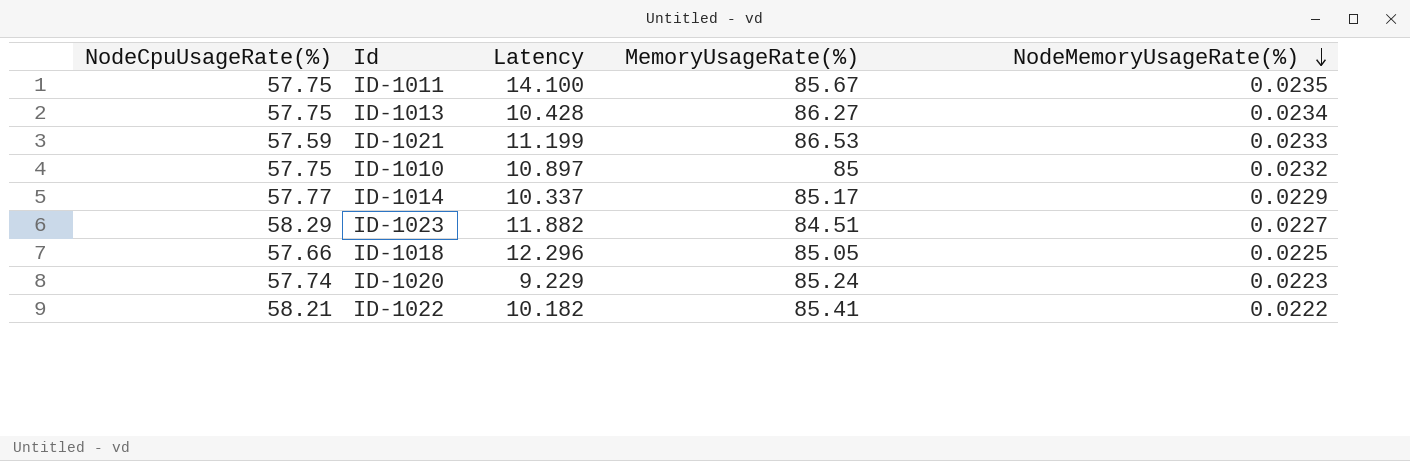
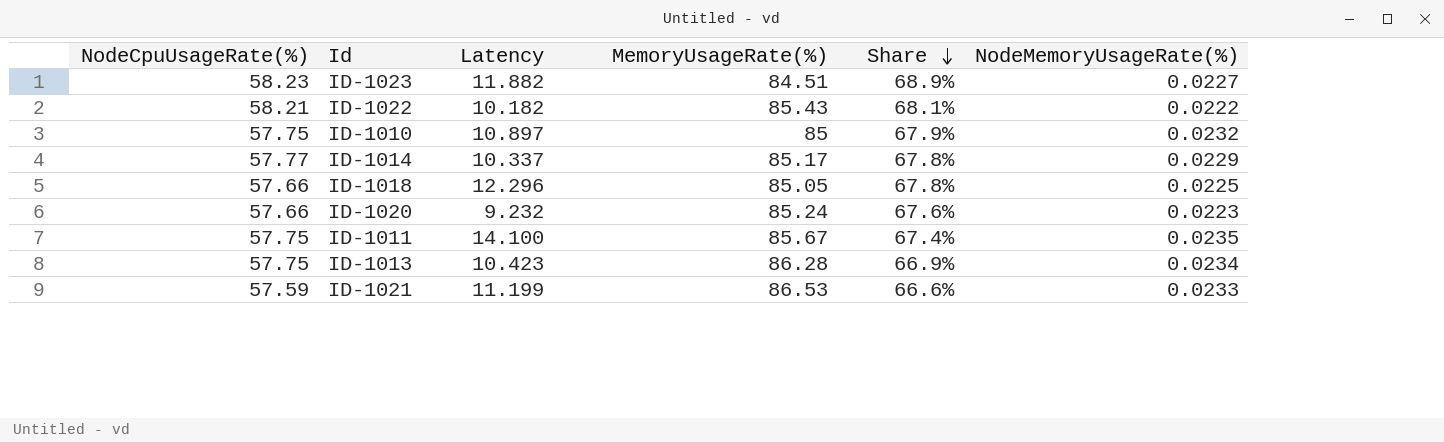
row order: NodeMemoryUsageRate(%) descending -> Share descending
column Share | formula: none -> [NodeCpuUsageRate(%)] / [MemoryUsageRate(%)]
ID-1023 | NodeCpuUsageRate(%): 58.29 -> 58.23
ID-1022 | MemoryUsageRate(%): 85.41 -> 85.43
ID-1020 | NodeCpuUsageRate(%): 57.74 -> 57.66
ID-1020 | Latency: 9.229 -> 9.232
ID-1013 | Latency: 10.428 -> 10.423
ID-1013 | MemoryUsageRate(%): 86.27 -> 86.28

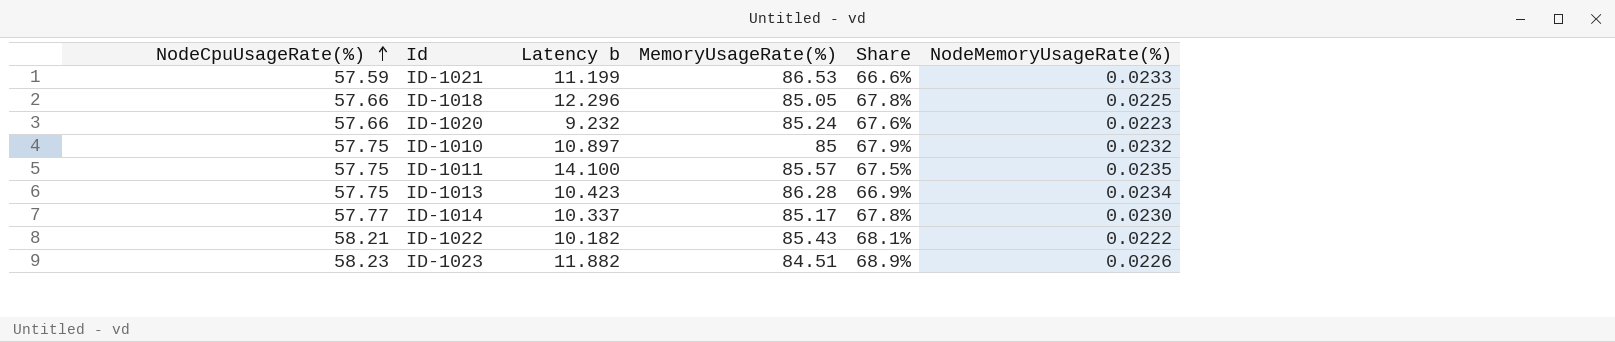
row order: Share descending -> NodeCpuUsageRate(%) ascending
column name: Latency -> Latency b
ID-1011 | MemoryUsageRate(%): 85.67 -> 85.57
ID-1011 | Share: 67.4% -> 67.5%
ID-1014 | NodeMemoryUsageRate(%): 0.0229 -> 0.0230
ID-1023 | NodeMemoryUsageRate(%): 0.0227 -> 0.0226

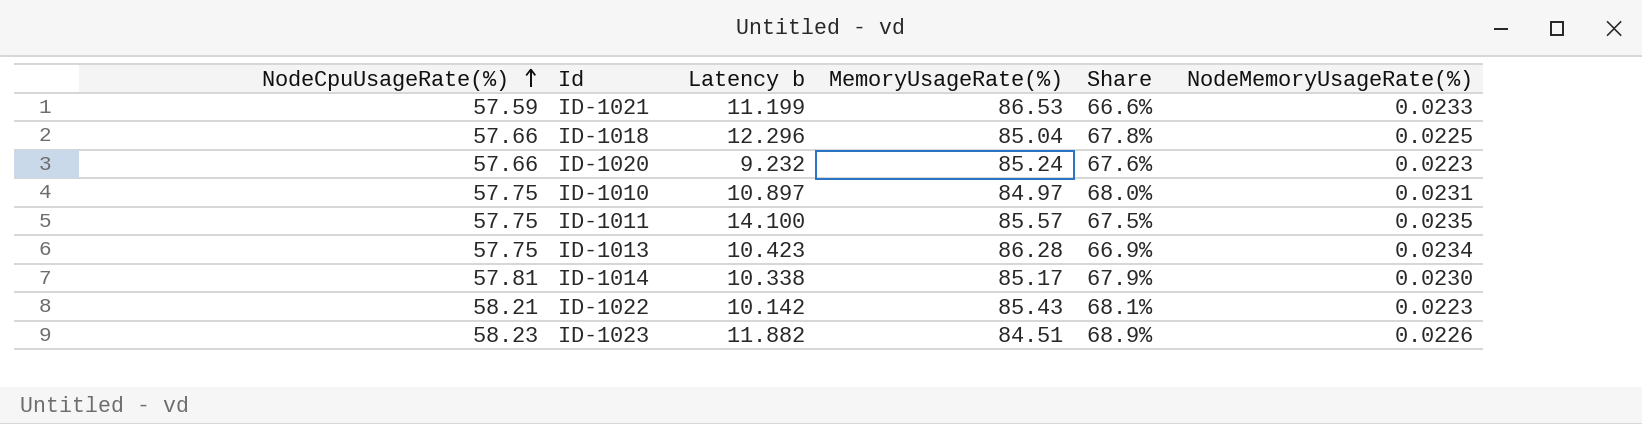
ID-1018 | MemoryUsageRate(%): 85.05 -> 85.04
ID-1010 | MemoryUsageRate(%): 85 -> 84.97
ID-1010 | Share: 67.9% -> 68.0%
ID-1010 | NodeMemoryUsageRate(%): 0.0232 -> 0.0231
ID-1014 | NodeCpuUsageRate(%): 57.77 -> 57.81
ID-1014 | Latency b: 10.337 -> 10.338
ID-1014 | Share: 67.8% -> 67.9%
ID-1022 | Latency b: 10.182 -> 10.142
ID-1022 | NodeMemoryUsageRate(%): 0.0222 -> 0.0223

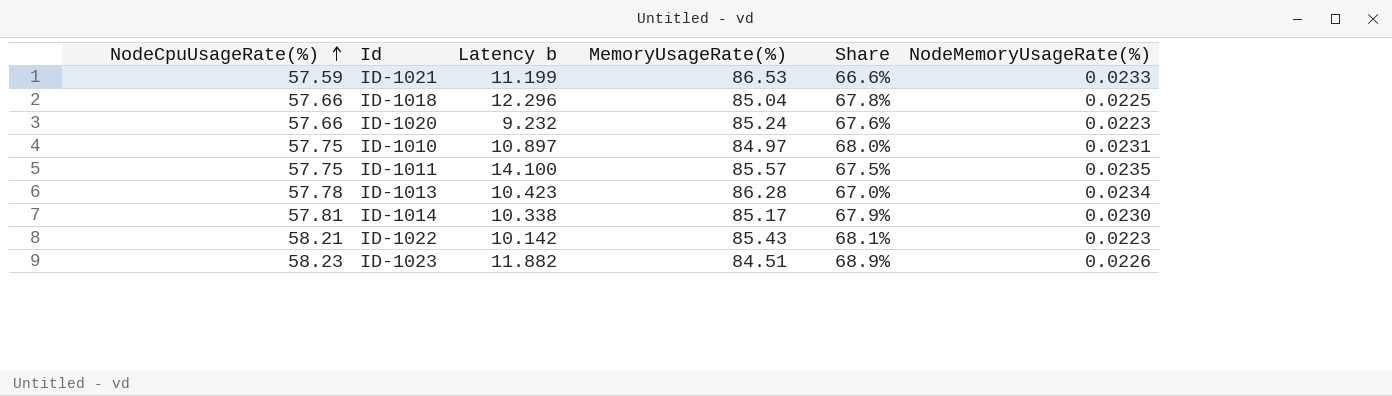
ID-1013 | NodeCpuUsageRate(%): 57.75 -> 57.78
ID-1013 | Share: 66.9% -> 67.0%

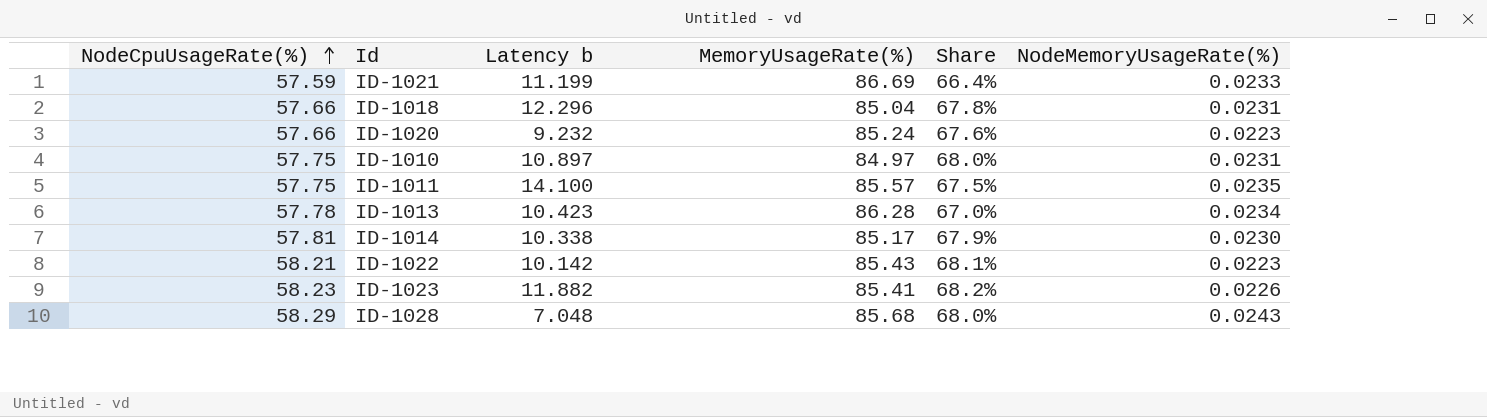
ID-1021 | MemoryUsageRate(%): 86.53 -> 86.69
ID-1021 | Share: 66.6% -> 66.4%
ID-1018 | NodeMemoryUsageRate(%): 0.0225 -> 0.0231
ID-1023 | MemoryUsageRate(%): 84.51 -> 85.41
ID-1023 | Share: 68.9% -> 68.2%
row ID-1028: none -> 58.29 | 7.048 | 85.68 | 68.0% | 0.0243

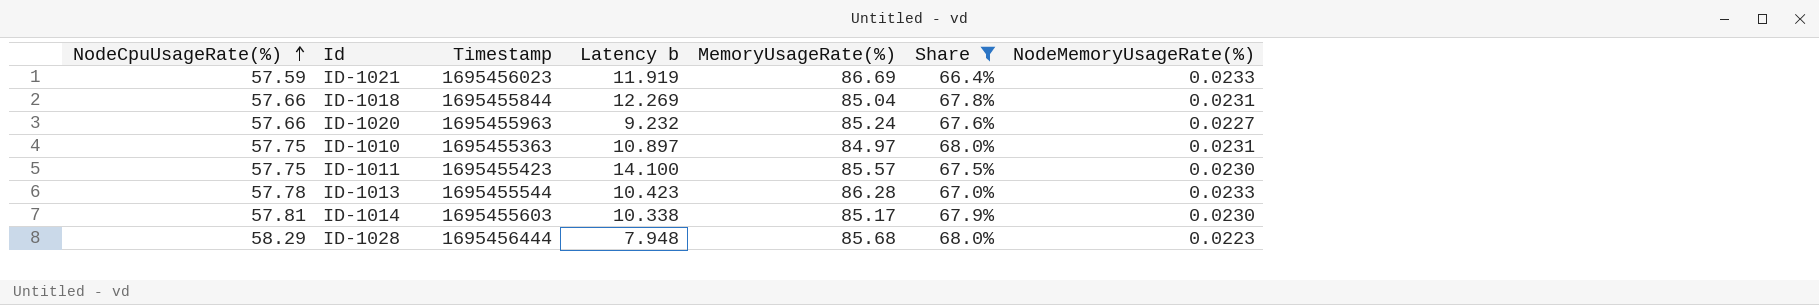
filter: none -> Share <= 68.0%
column Timestamp | position: none -> 3
ID-1021 | Latency b: 11.199 -> 11.919
ID-1018 | Latency b: 12.296 -> 12.269
ID-1020 | NodeMemoryUsageRate(%): 0.0223 -> 0.0227
ID-1011 | NodeMemoryUsageRate(%): 0.0235 -> 0.0230
ID-1013 | NodeMemoryUsageRate(%): 0.0234 -> 0.0233
ID-1028 | Latency b: 7.048 -> 7.948
ID-1028 | NodeMemoryUsageRate(%): 0.0243 -> 0.0223

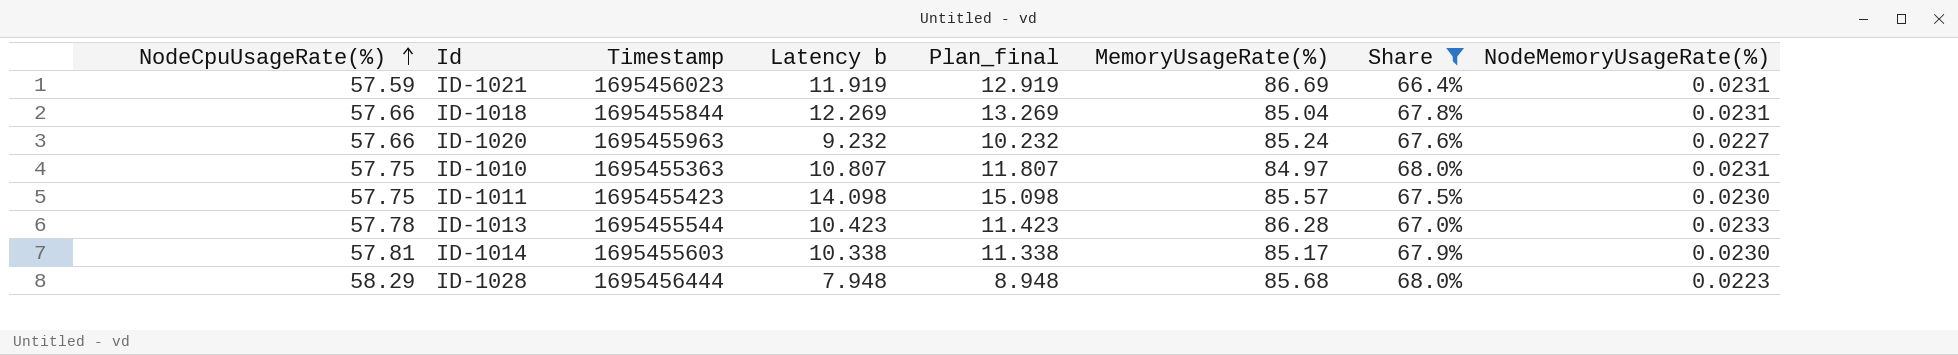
column Plan_final | formula: none -> [Latency b] + 1
ID-1021 | NodeMemoryUsageRate(%): 0.0233 -> 0.0231
ID-1010 | Latency b: 10.897 -> 10.807
ID-1011 | Latency b: 14.100 -> 14.098

